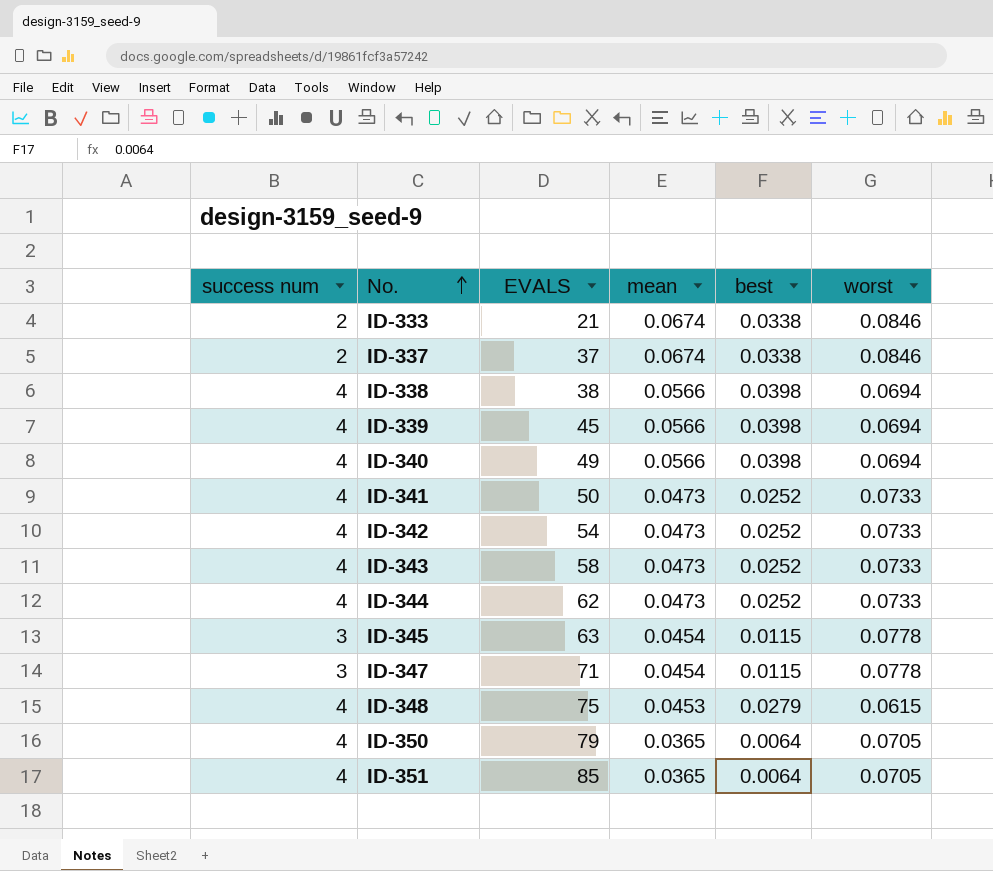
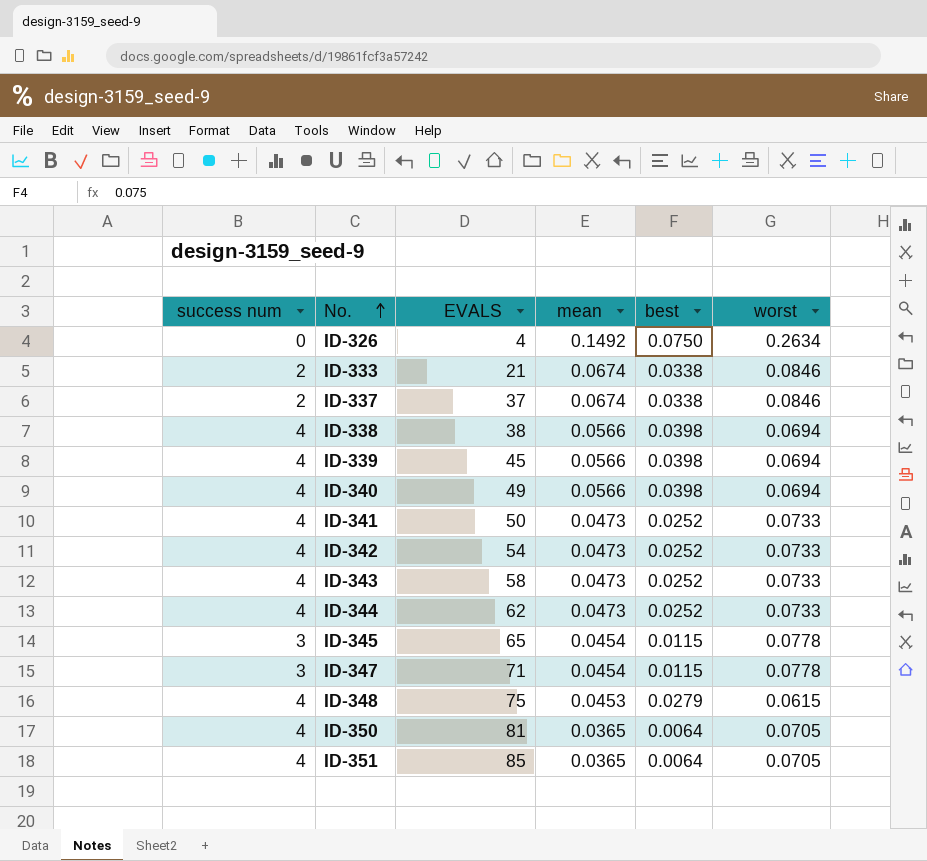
row ID-326: none -> 0 | 4 | 0.1492 | 0.0750 | 0.2634
ID-345 | EVALS: 63 -> 65
ID-350 | EVALS: 79 -> 81

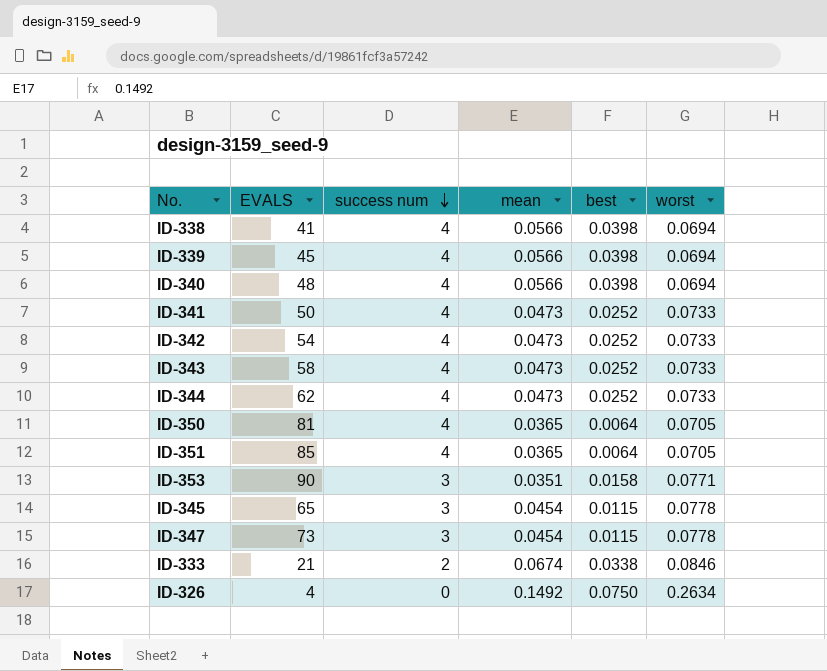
row order: No. ascending -> success num descending
column success num | position: 1 -> 3
row ID-337: 2 | 37 | 0.0674 | 0.0338 | 0.0846 -> none
row ID-348: 4 | 75 | 0.0453 | 0.0279 | 0.0615 -> none
ID-338 | EVALS: 38 -> 41
ID-340 | EVALS: 49 -> 48
row ID-353: none -> 90 | 3 | 0.0351 | 0.0158 | 0.0771
ID-347 | EVALS: 71 -> 73

